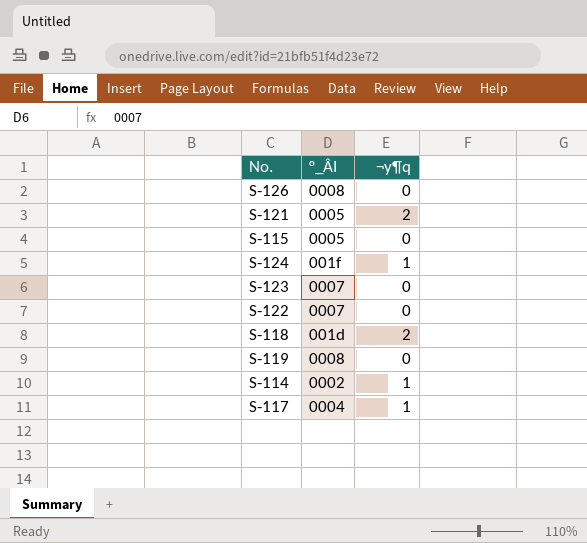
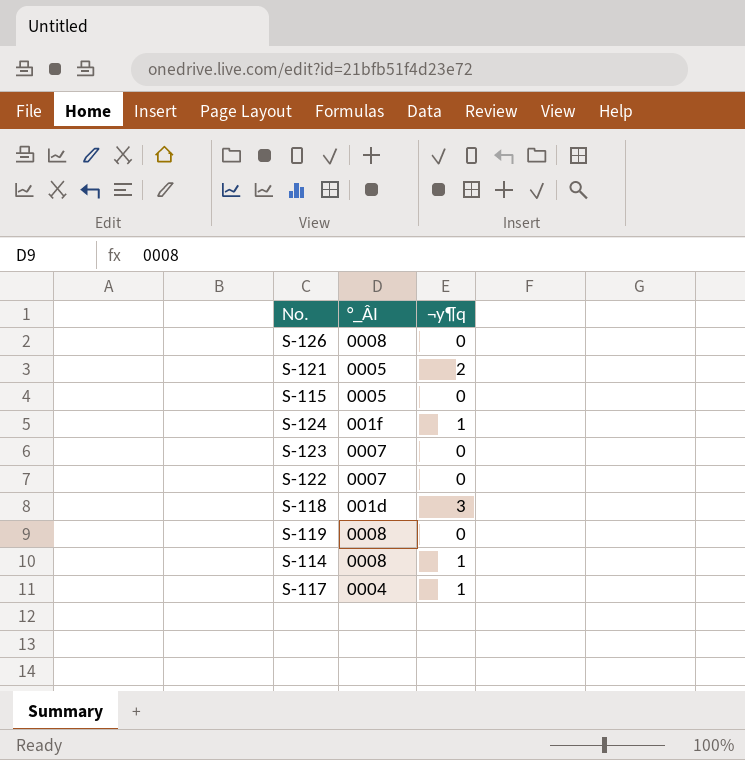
S-118 | ¬y¶q: 2 -> 3
S-114 | °_ÂI: 0002 -> 0008

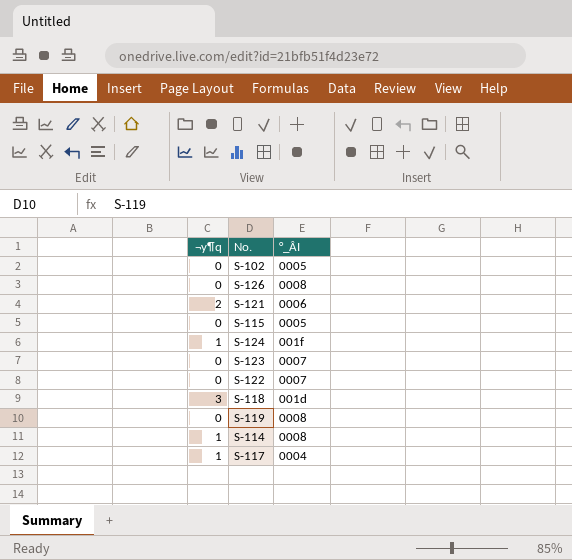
column ¬y¶q | position: 3 -> 1
row S-102: none -> 0 | 0005
S-121 | °_ÂI: 0005 -> 0006

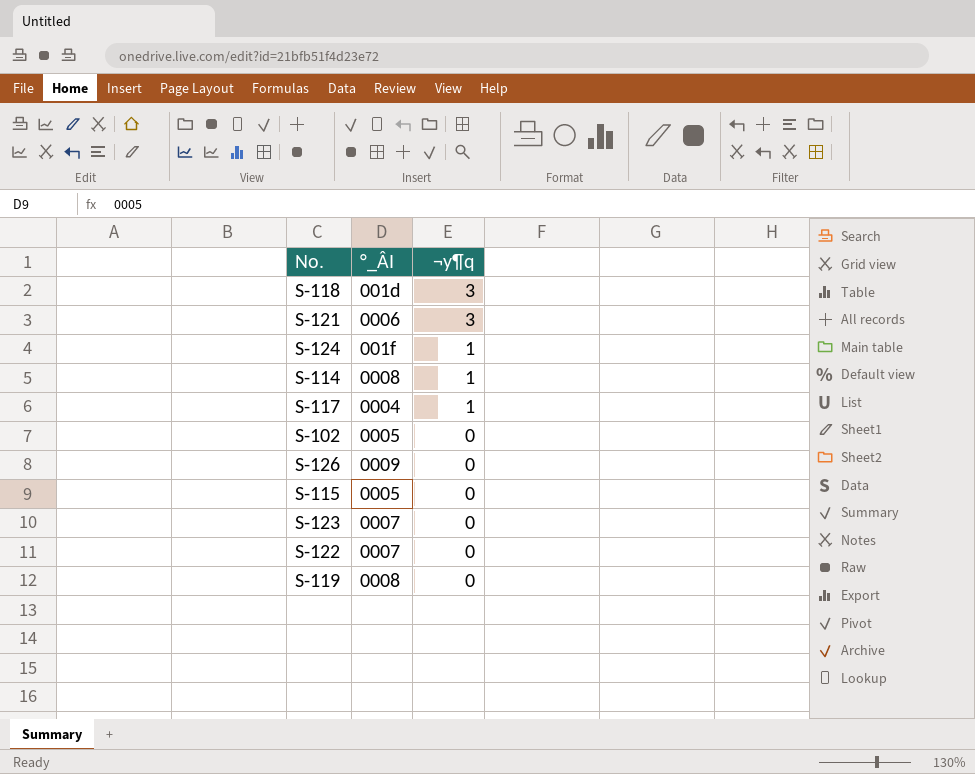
row order: none -> ¬y¶q descending
column ¬y¶q | position: 1 -> 3
S-121 | ¬y¶q: 2 -> 3
S-126 | °_ÂI: 0008 -> 0009

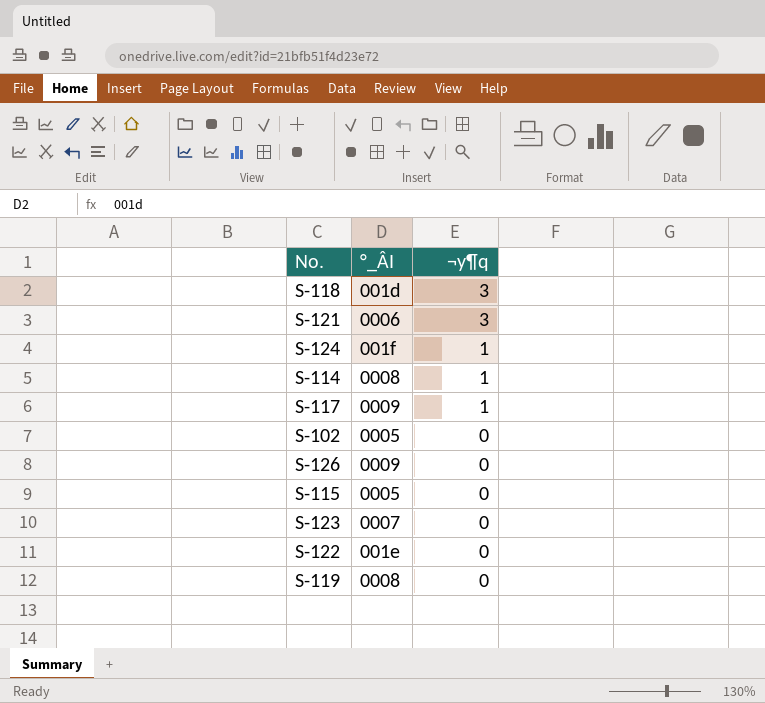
S-117 | °_ÂI: 0004 -> 0009
S-122 | °_ÂI: 0007 -> 001e

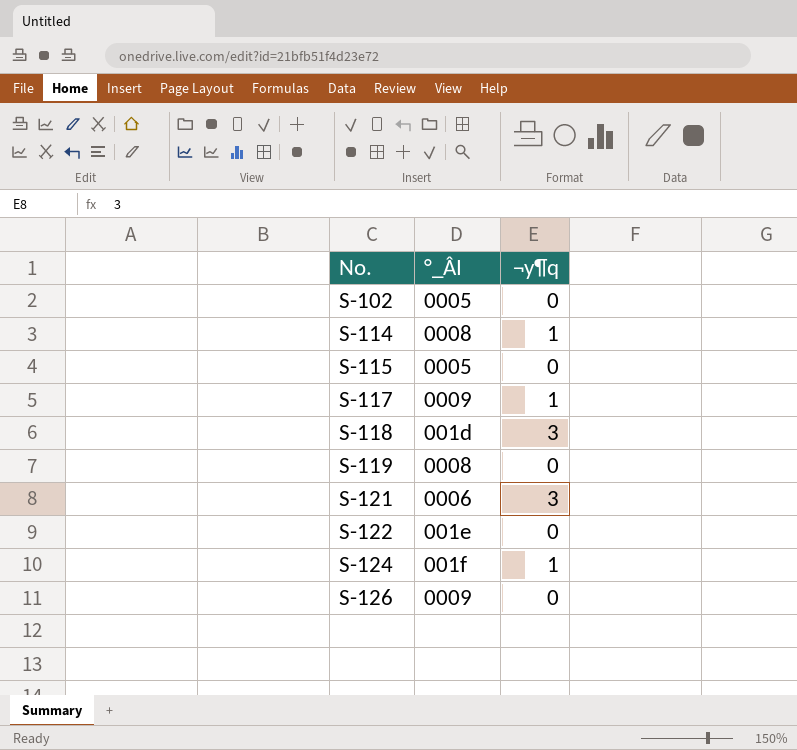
row order: ¬y¶q descending -> No. ascending
row S-123: 0007 | 0 -> none

